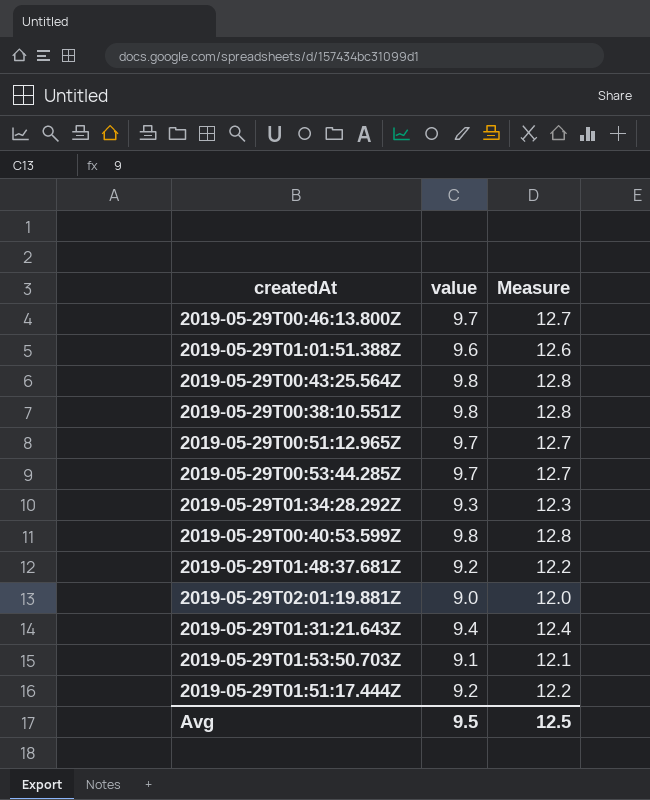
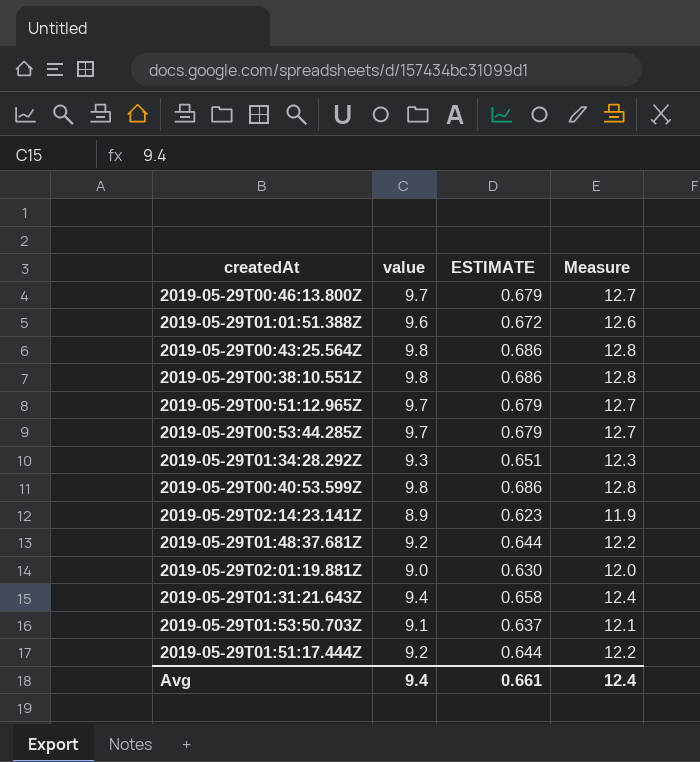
column ESTIMATE | formula: none -> [value] * 0.07
row 2019-05-29T02:14:23.141Z: none -> 8.9 | 0.623 | 11.9
Avg | value: 9.5 -> 9.4
Avg | Measure: 12.5 -> 12.4

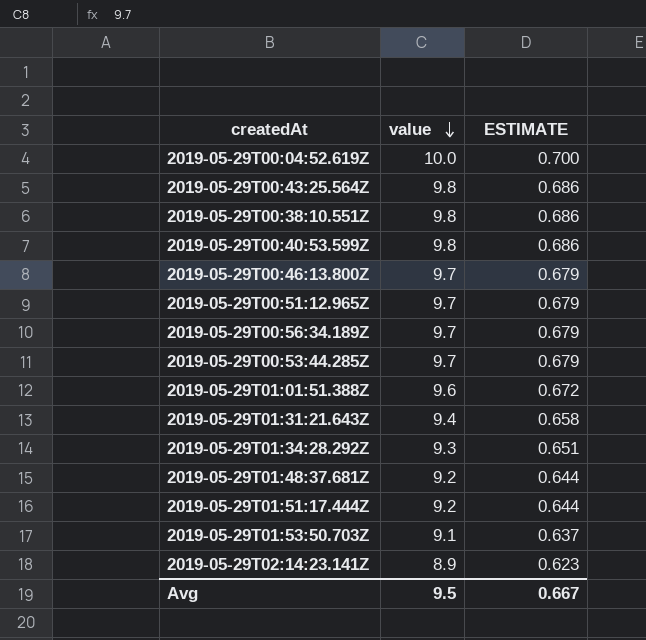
row order: none -> value descending
column Measure | formula: [value] + 3 -> none
row 2019-05-29T02:01:19.881Z: 9.0 | 0.630 | 12.0 -> none
row 2019-05-29T00:04:52.619Z: none -> 10.0 | 0.700
row 2019-05-29T00:56:34.189Z: none -> 9.7 | 0.679
Avg | value: 9.4 -> 9.5
Avg | ESTIMATE: 0.661 -> 0.667

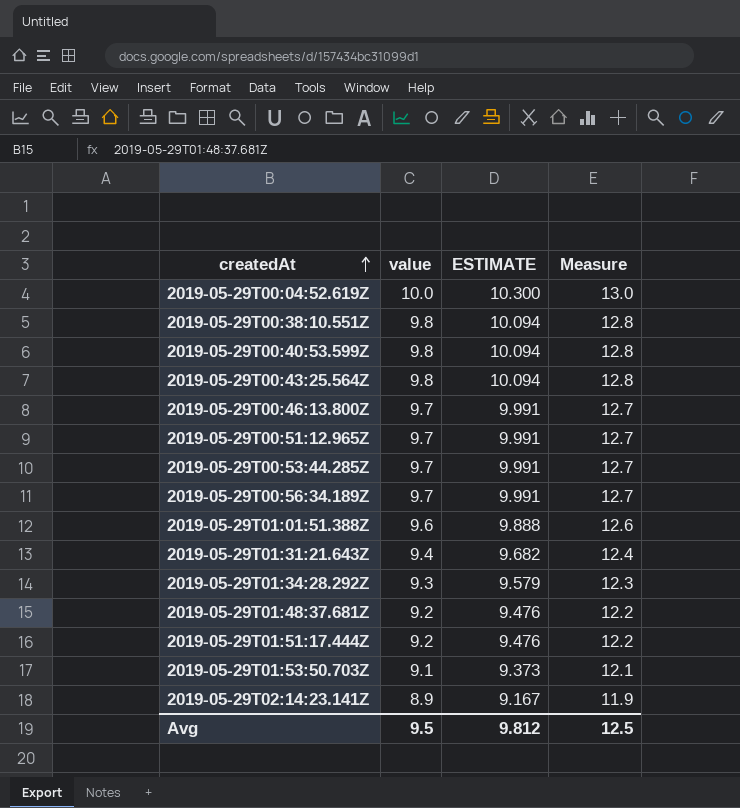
row order: value descending -> createdAt ascending
column ESTIMATE | formula: [value] * 0.07 -> [value] * 1.03
column Measure | formula: none -> [value] + 3
Avg | ESTIMATE: 0.667 -> 9.812

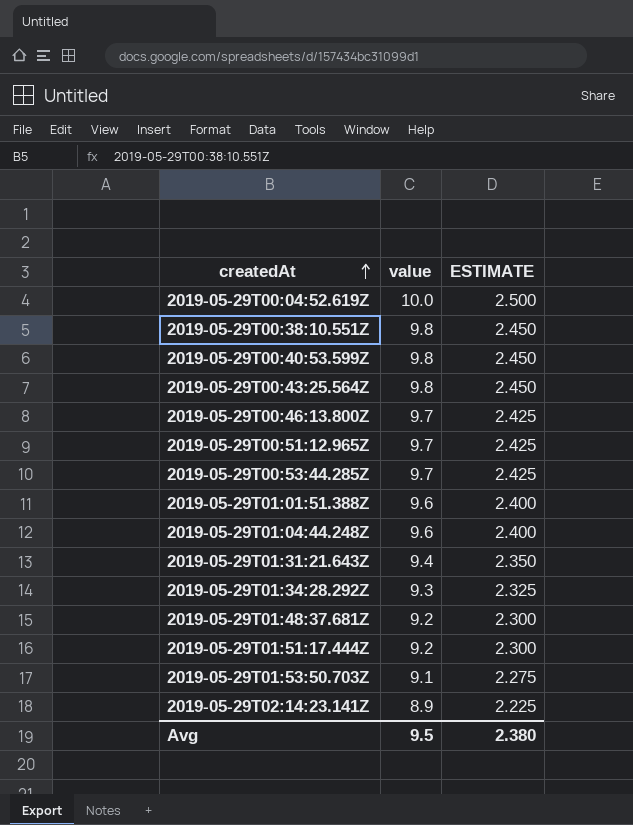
column Measure | formula: [value] + 3 -> none
column ESTIMATE | formula: [value] * 1.03 -> [value] * 0.25
row 2019-05-29T00:56:34.189Z: 9.7 | 9.991 | 12.7 -> none
row 2019-05-29T01:04:44.248Z: none -> 9.6 | 2.400
Avg | ESTIMATE: 9.812 -> 2.380

